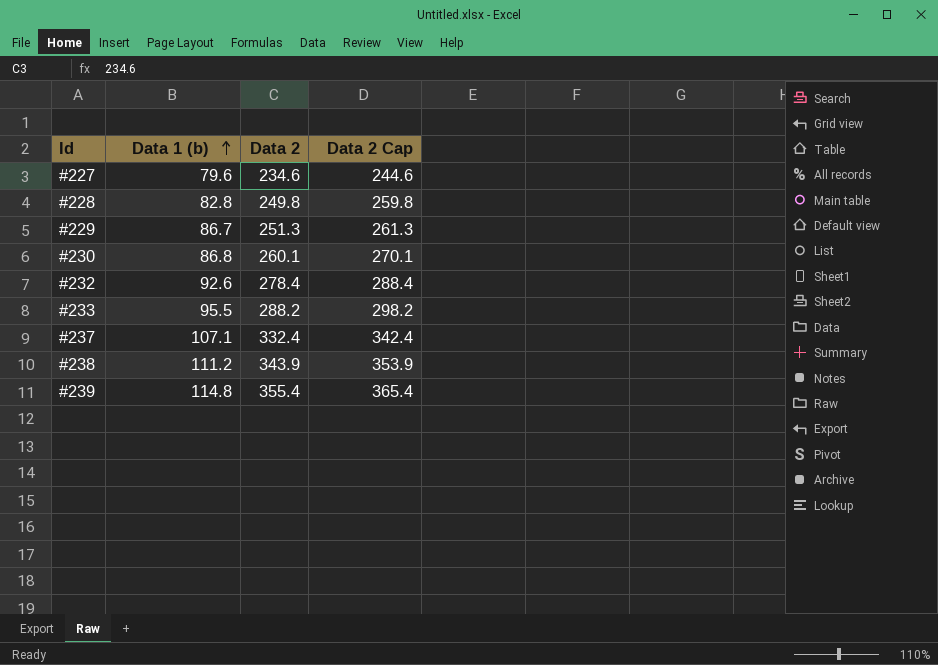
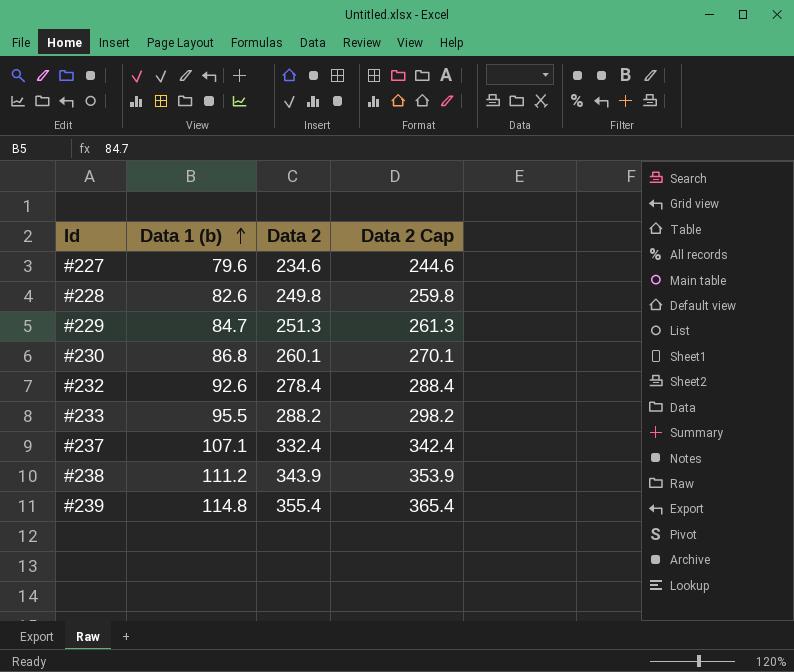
#228 | Data 1 (b): 82.8 -> 82.6
#229 | Data 1 (b): 86.7 -> 84.7

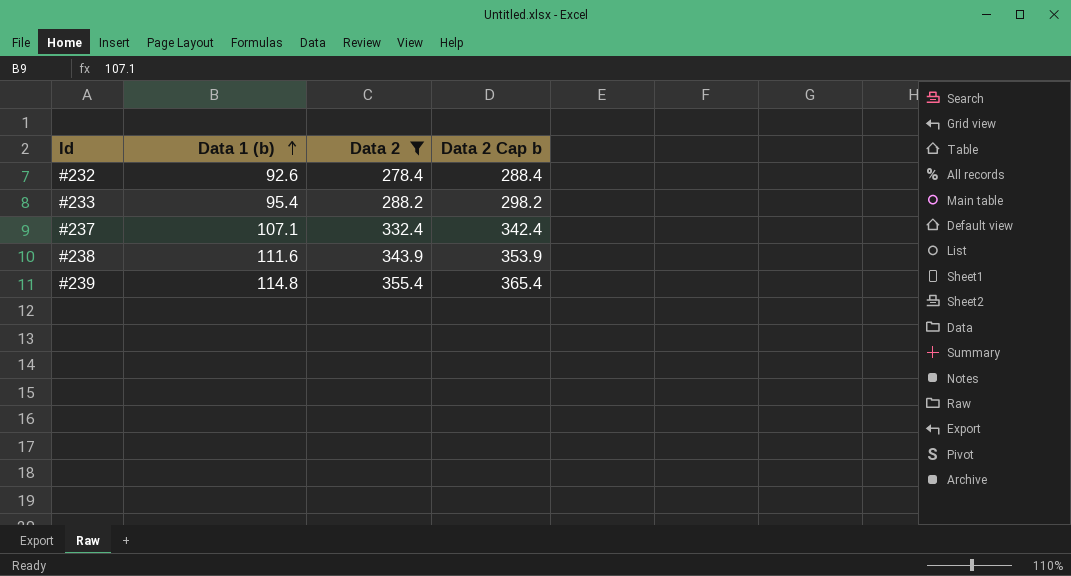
filter: none -> Data 2 >= 278.4
column name: Data 2 Cap -> Data 2 Cap b
#233 | Data 1 (b): 95.5 -> 95.4
#238 | Data 1 (b): 111.2 -> 111.6

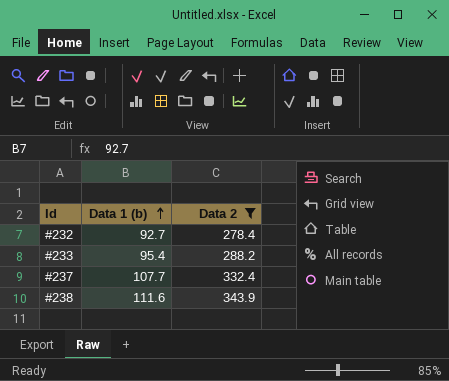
column Data 2 Cap b | formula: [Data 2] + 10 -> none
row #239: 114.8 | 355.4 | 365.4 -> none
#232 | Data 1 (b): 92.6 -> 92.7
#237 | Data 1 (b): 107.1 -> 107.7

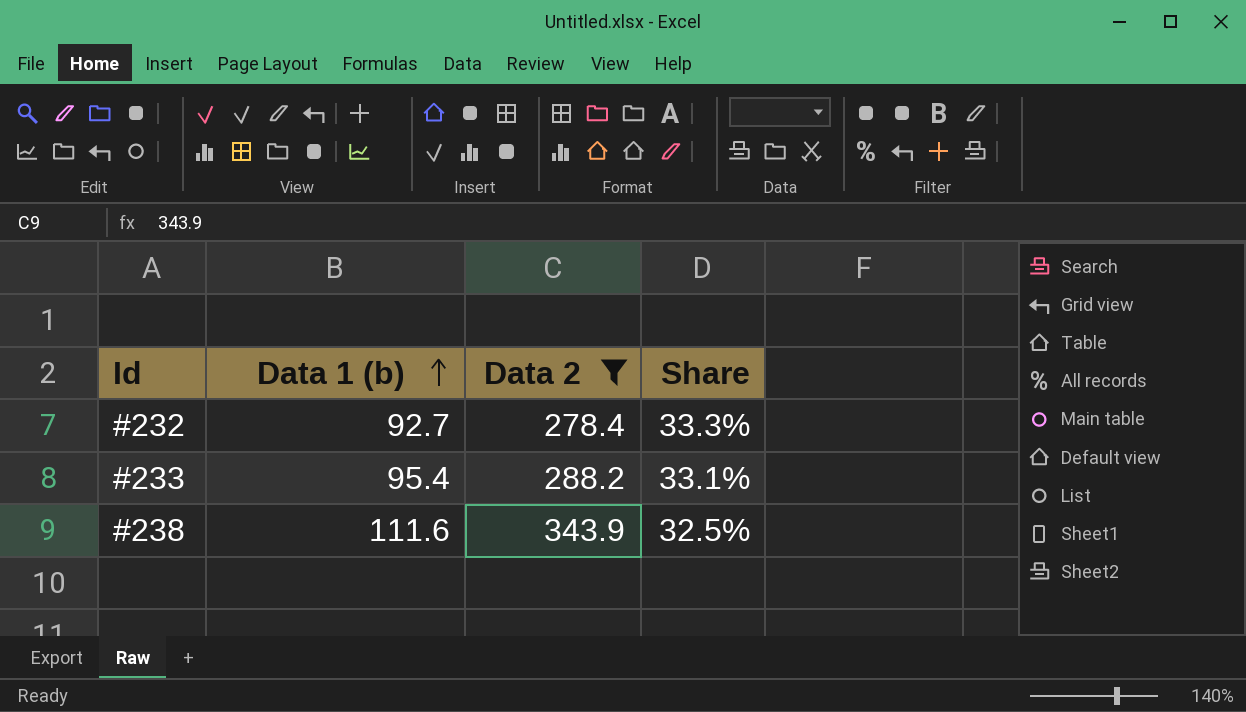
column Share | formula: none -> [Data 1 (b)] / [Data 2]
row #237: 107.7 | 332.4 -> none

